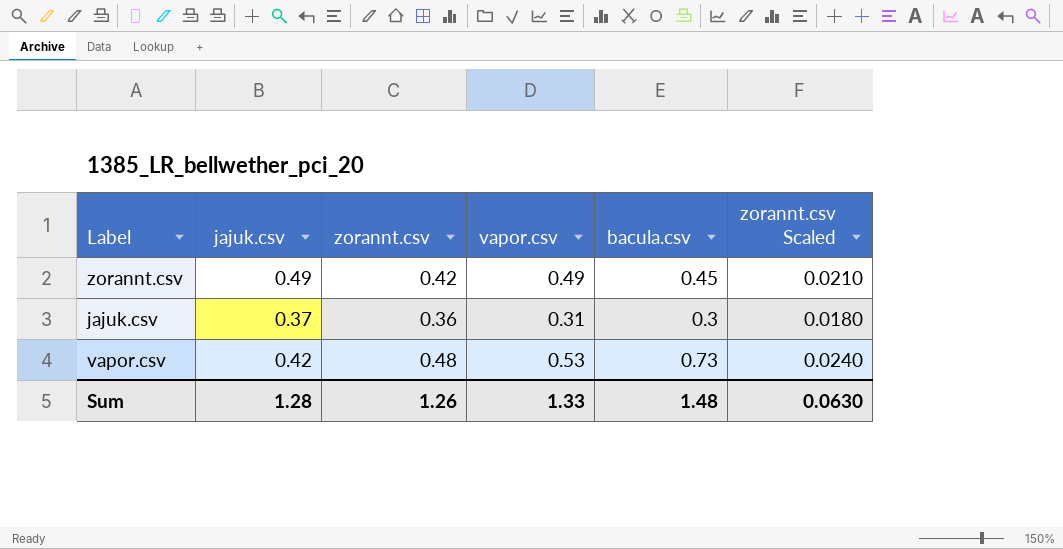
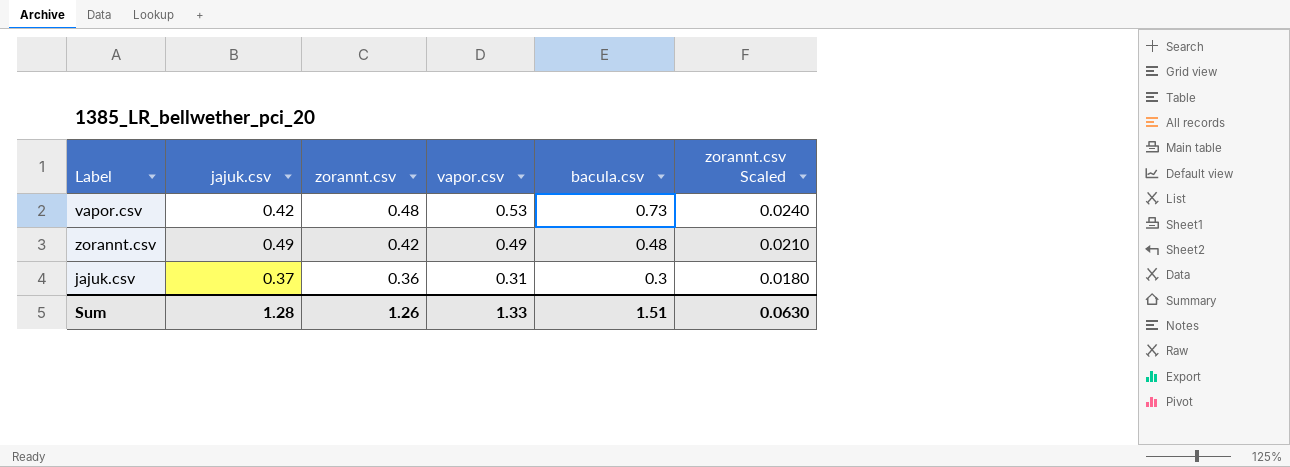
row order: none -> zorannt.csv descending
zorannt.csv | bacula.csv: 0.45 -> 0.48
Sum | bacula.csv: 1.48 -> 1.51

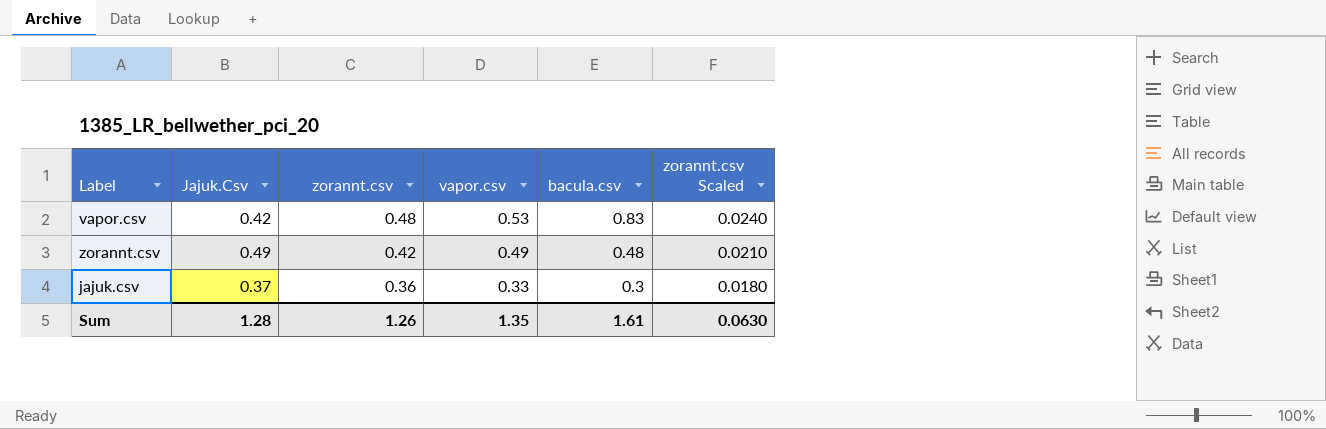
column name: jajuk.csv -> Jajuk.Csv
vapor.csv | bacula.csv: 0.73 -> 0.83
jajuk.csv | vapor.csv: 0.31 -> 0.33
Sum | vapor.csv: 1.33 -> 1.35
Sum | bacula.csv: 1.51 -> 1.61

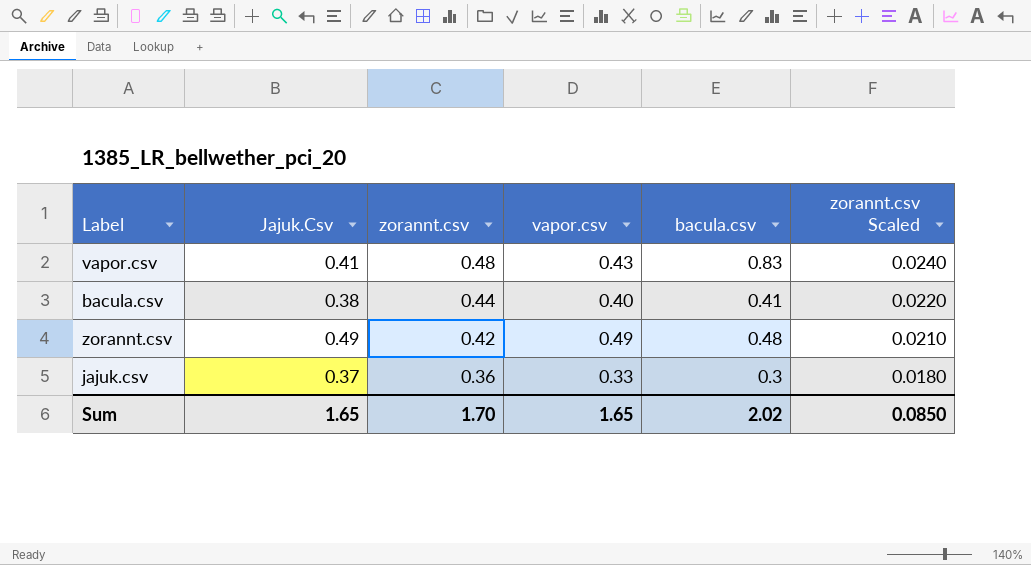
vapor.csv | Jajuk.Csv: 0.42 -> 0.41
vapor.csv | vapor.csv: 0.53 -> 0.43
row bacula.csv: none -> 0.38 | 0.44 | 0.40 | 0.41 | 0.0220
Sum | Jajuk.Csv: 1.28 -> 1.65
Sum | zorannt.csv: 1.26 -> 1.70
Sum | vapor.csv: 1.35 -> 1.65
Sum | bacula.csv: 1.61 -> 2.02
Sum | zorannt.csv Scaled: 0.0630 -> 0.0850

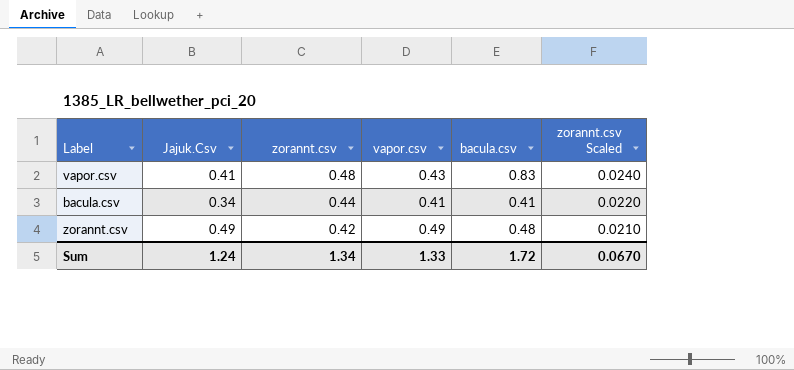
row jajuk.csv: 0.37 | 0.36 | 0.33 | 0.3 | 0.0180 -> none
bacula.csv | Jajuk.Csv: 0.38 -> 0.34
bacula.csv | vapor.csv: 0.40 -> 0.41
Sum | Jajuk.Csv: 1.65 -> 1.24
Sum | zorannt.csv: 1.70 -> 1.34
Sum | vapor.csv: 1.65 -> 1.33
Sum | bacula.csv: 2.02 -> 1.72
Sum | zorannt.csv Scaled: 0.0850 -> 0.0670

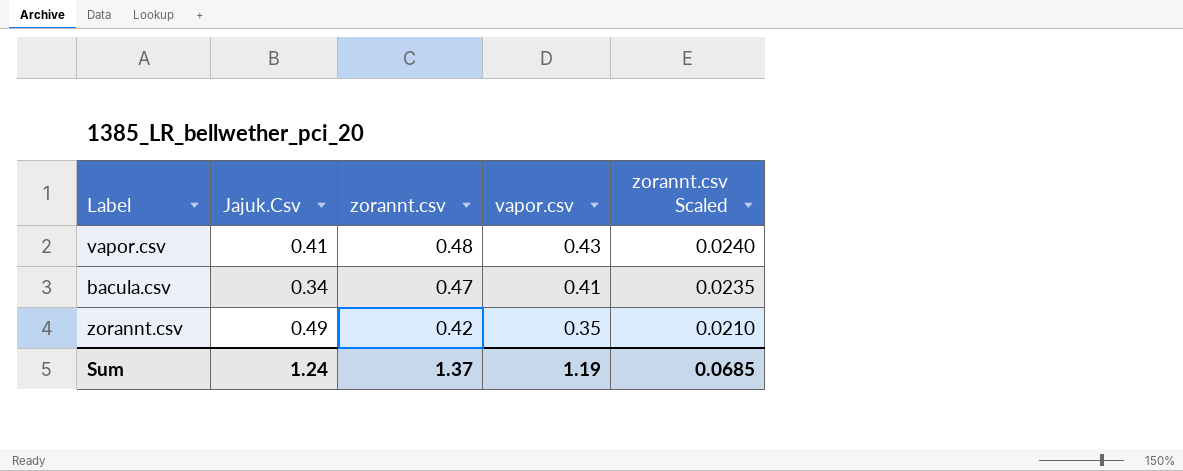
column bacula.csv | position: 5 -> none
bacula.csv | zorannt.csv: 0.44 -> 0.47
bacula.csv | zorannt.csv Scaled: 0.0220 -> 0.0235
zorannt.csv | vapor.csv: 0.49 -> 0.35
Sum | zorannt.csv: 1.34 -> 1.37
Sum | vapor.csv: 1.33 -> 1.19
Sum | zorannt.csv Scaled: 0.0670 -> 0.0685

